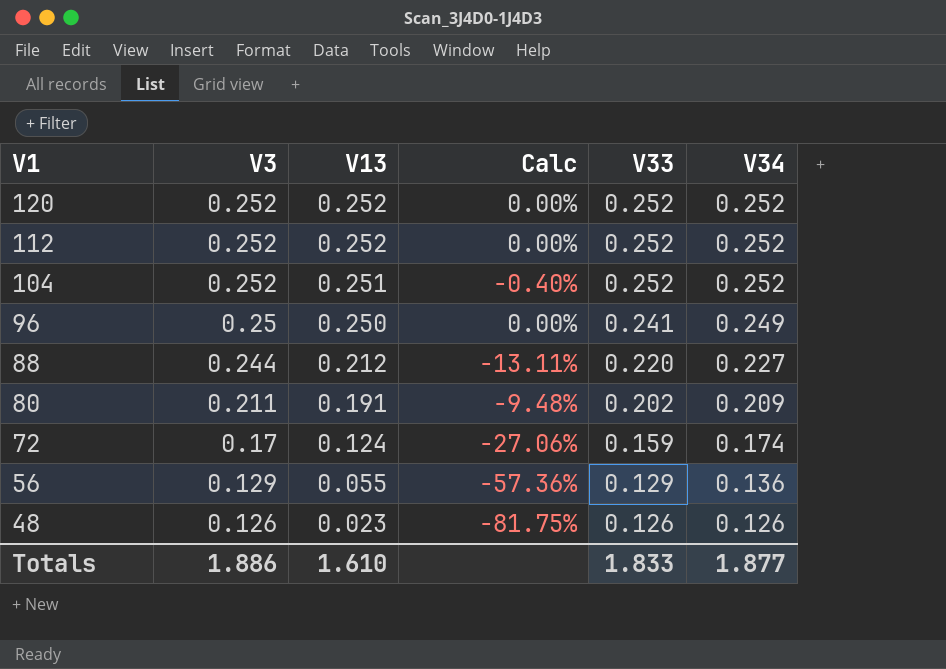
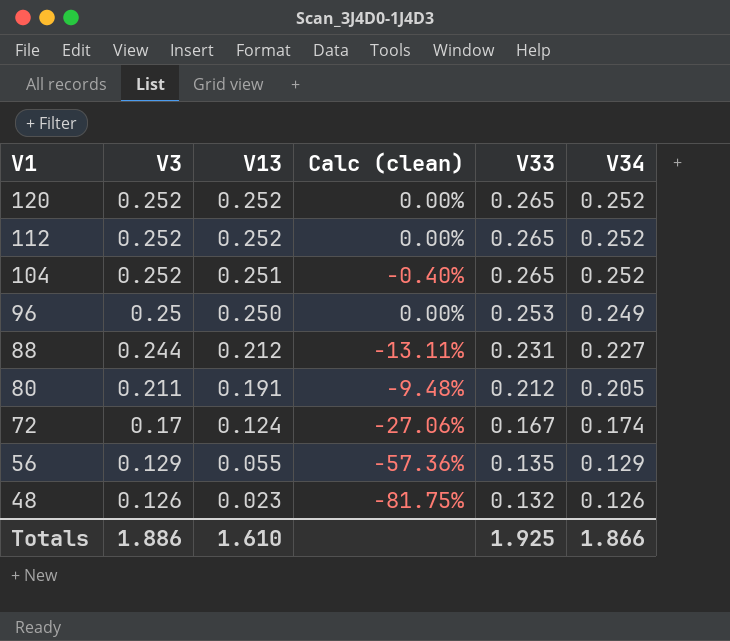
column name: Calc -> Calc (clean)
120 | V33: 0.252 -> 0.265
112 | V33: 0.252 -> 0.265
104 | V33: 0.252 -> 0.265
96 | V33: 0.241 -> 0.253
88 | V33: 0.220 -> 0.231
80 | V33: 0.202 -> 0.212
80 | V34: 0.209 -> 0.205
72 | V33: 0.159 -> 0.167
56 | V33: 0.129 -> 0.135
56 | V34: 0.136 -> 0.129
48 | V33: 0.126 -> 0.132
Totals | V33: 1.833 -> 1.925
Totals | V34: 1.877 -> 1.866

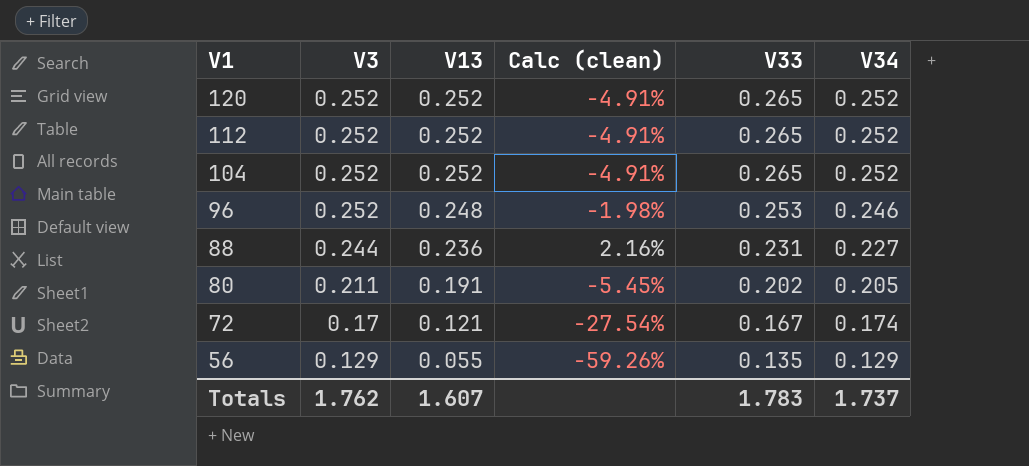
column Calc (clean) | formula: ([V13] - [V3]) / [V3] -> ([V13] - [V33]) / [V33]
row 48: 0.126 | 0.023 | -81.75% | 0.132 | 0.126 -> none
104 | V13: 0.251 -> 0.252
96 | V3: 0.25 -> 0.252
96 | V13: 0.250 -> 0.248
96 | V34: 0.249 -> 0.246
88 | V13: 0.212 -> 0.236
80 | V33: 0.212 -> 0.202
72 | V13: 0.124 -> 0.121
Totals | V3: 1.886 -> 1.762
Totals | V13: 1.610 -> 1.607
Totals | V33: 1.925 -> 1.783
Totals | V34: 1.866 -> 1.737

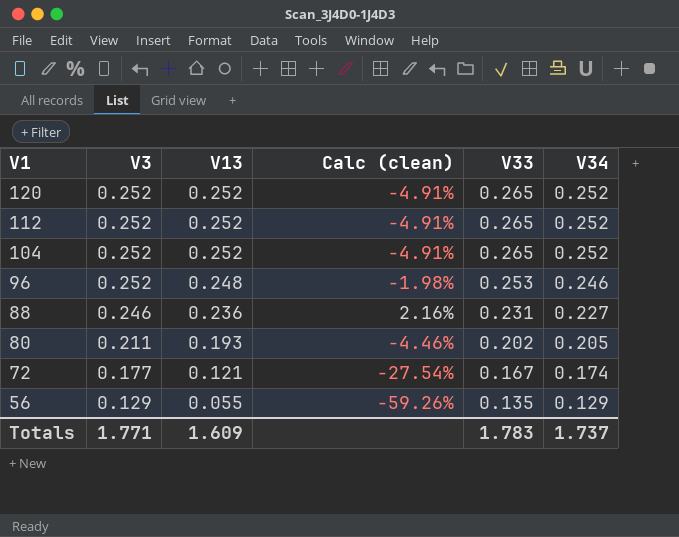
88 | V3: 0.244 -> 0.246
80 | V13: 0.191 -> 0.193
80 | Calc (clean): -5.45% -> -4.46%
72 | V3: 0.17 -> 0.177
Totals | V3: 1.762 -> 1.771
Totals | V13: 1.607 -> 1.609

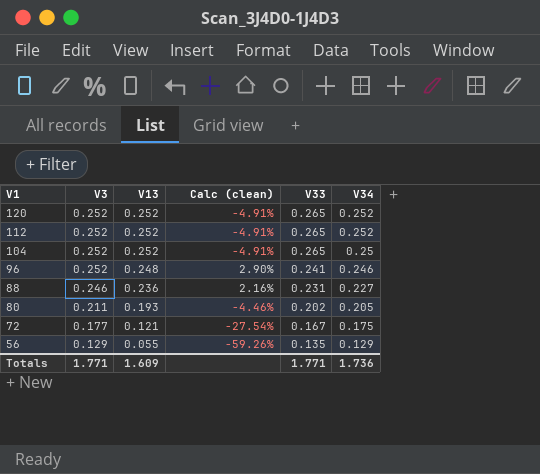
104 | V34: 0.252 -> 0.25
96 | Calc (clean): -1.98% -> 2.90%
96 | V33: 0.253 -> 0.241
72 | V34: 0.174 -> 0.175
Totals | V33: 1.783 -> 1.771
Totals | V34: 1.737 -> 1.736

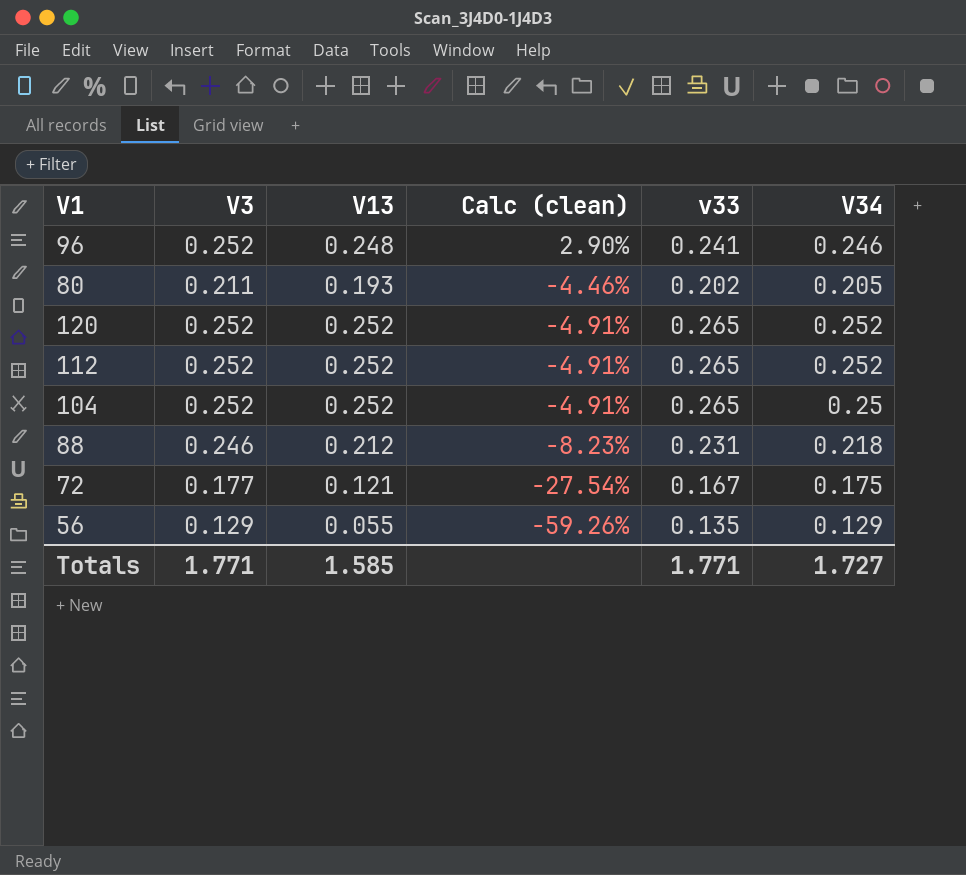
row order: V1 descending -> Calc (clean) descending
column name: V33 -> v33
88 | V13: 0.236 -> 0.212
88 | Calc (clean): 2.16% -> -8.23%
88 | V34: 0.227 -> 0.218
Totals | V13: 1.609 -> 1.585
Totals | V34: 1.736 -> 1.727

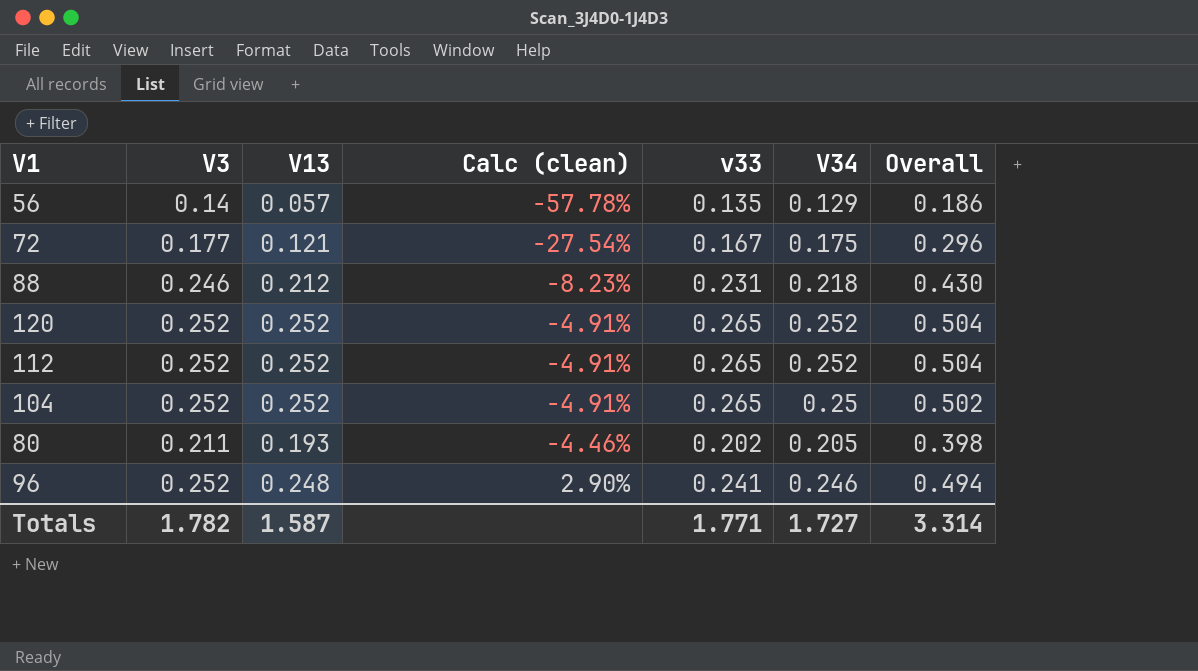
row order: Calc (clean) descending -> Calc (clean) ascending
column Overall | formula: none -> [V13] + [V34]
56 | V3: 0.129 -> 0.14
56 | V13: 0.055 -> 0.057
56 | Calc (clean): -59.26% -> -57.78%
Totals | V3: 1.771 -> 1.782
Totals | V13: 1.585 -> 1.587

